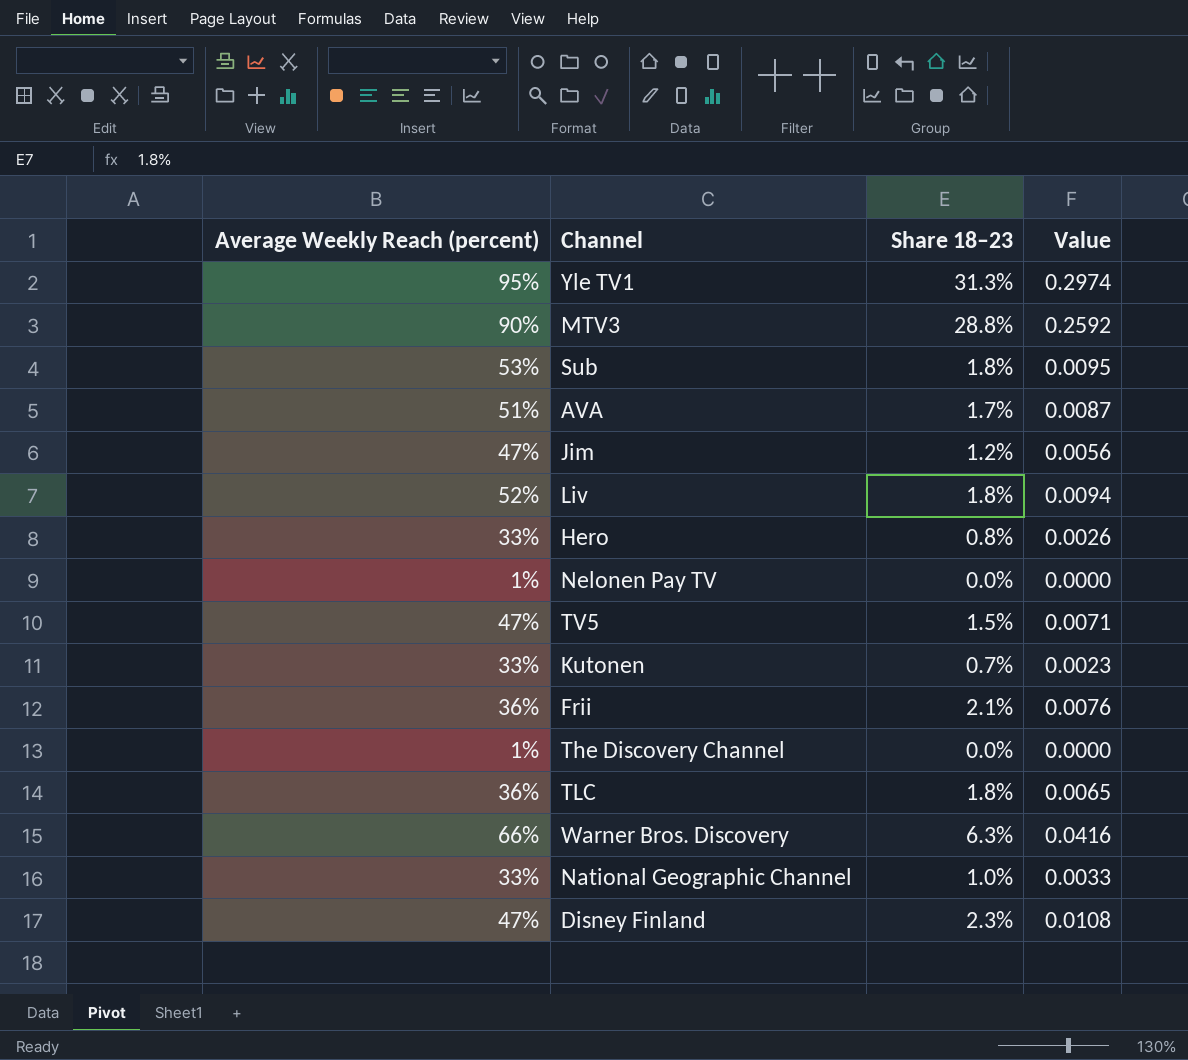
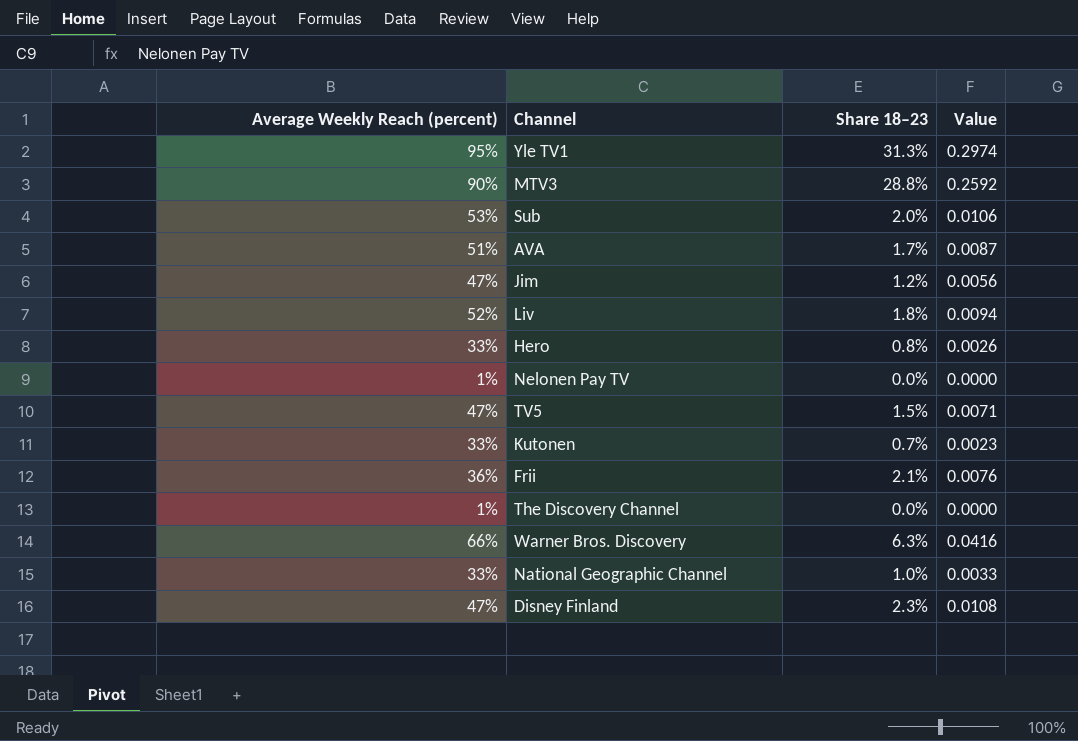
row TLC: 36% | 1.8% | 0.0065 -> none
Sub | Share 18–23: 1.8% -> 2.0%
Sub | Value: 0.0095 -> 0.0106

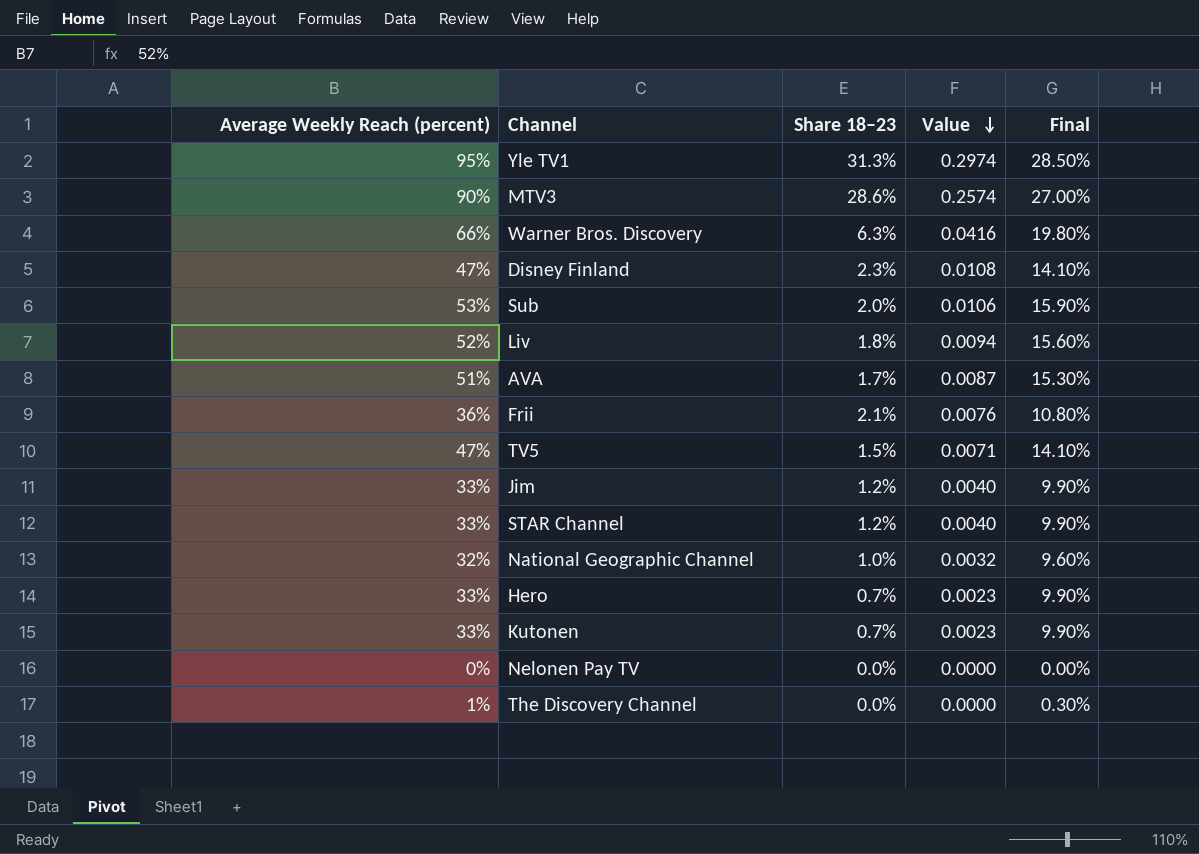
row order: none -> Value descending
column Final | formula: none -> [Average Weekly Reach (percent)] * 0.3
MTV3 | Share 18–23: 28.8% -> 28.6%
MTV3 | Value: 0.2592 -> 0.2574
Jim | Average Weekly Reach (percent): 47% -> 33%
Jim | Value: 0.0056 -> 0.0040
row STAR Channel: none -> 33% | 1.2% | 0.0040 | 9.90%
National Geographic Channel | Average Weekly Reach (percent): 33% -> 32%
National Geographic Channel | Value: 0.0033 -> 0.0032
Hero | Share 18–23: 0.8% -> 0.7%
Hero | Value: 0.0026 -> 0.0023
Nelonen Pay TV | Average Weekly Reach (percent): 1% -> 0%

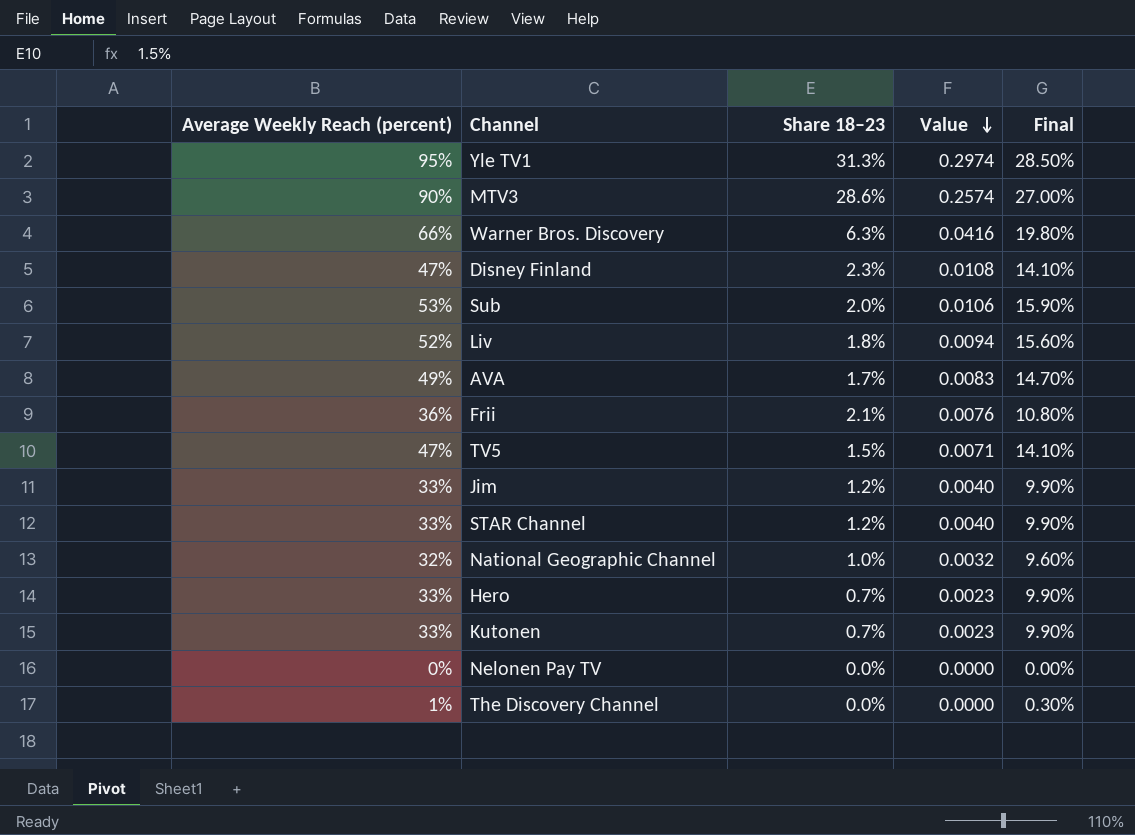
AVA | Average Weekly Reach (percent): 51% -> 49%
AVA | Value: 0.0087 -> 0.0083
AVA | Final: 15.30% -> 14.70%

